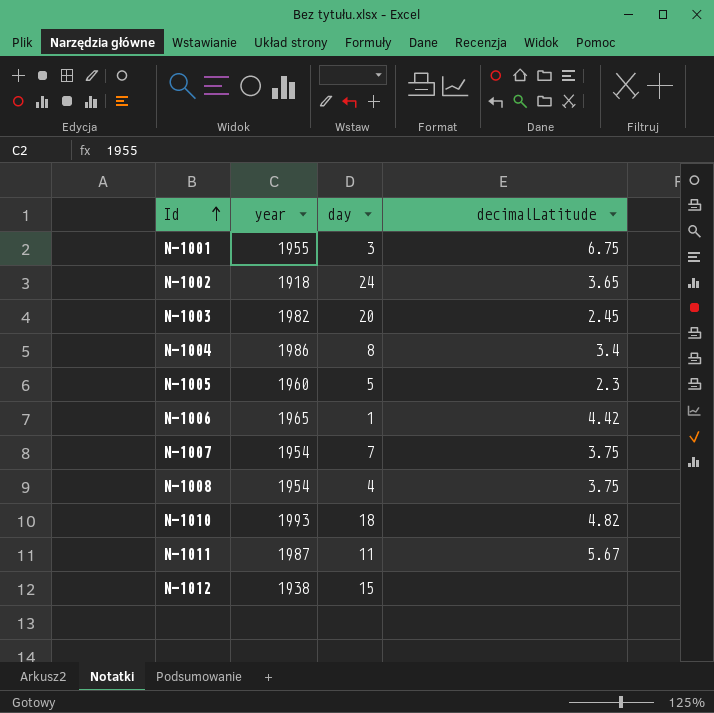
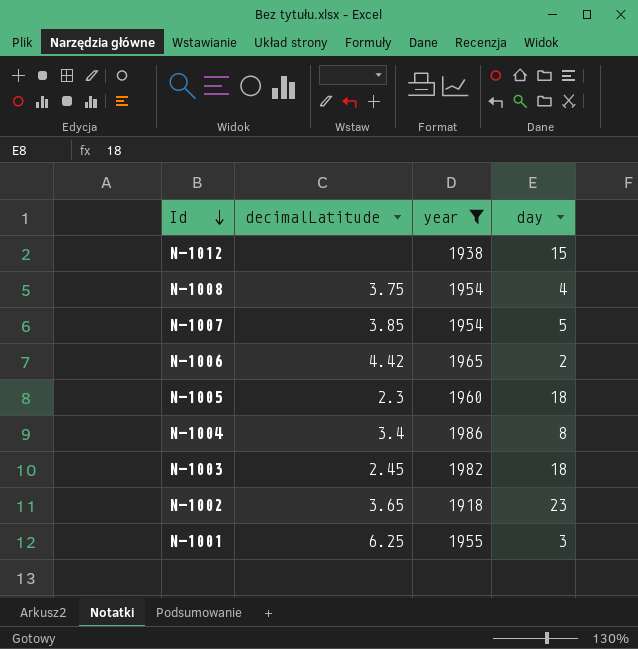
filter: none -> year <= 1986
row order: Id ascending -> Id descending
column decimalLatitude | position: 4 -> 2
N-1007 | decimalLatitude: 3.75 -> 3.85
N-1007 | day: 7 -> 5
N-1006 | day: 1 -> 2
N-1005 | day: 5 -> 18
N-1003 | day: 20 -> 18
N-1002 | day: 24 -> 23
N-1001 | decimalLatitude: 6.75 -> 6.25

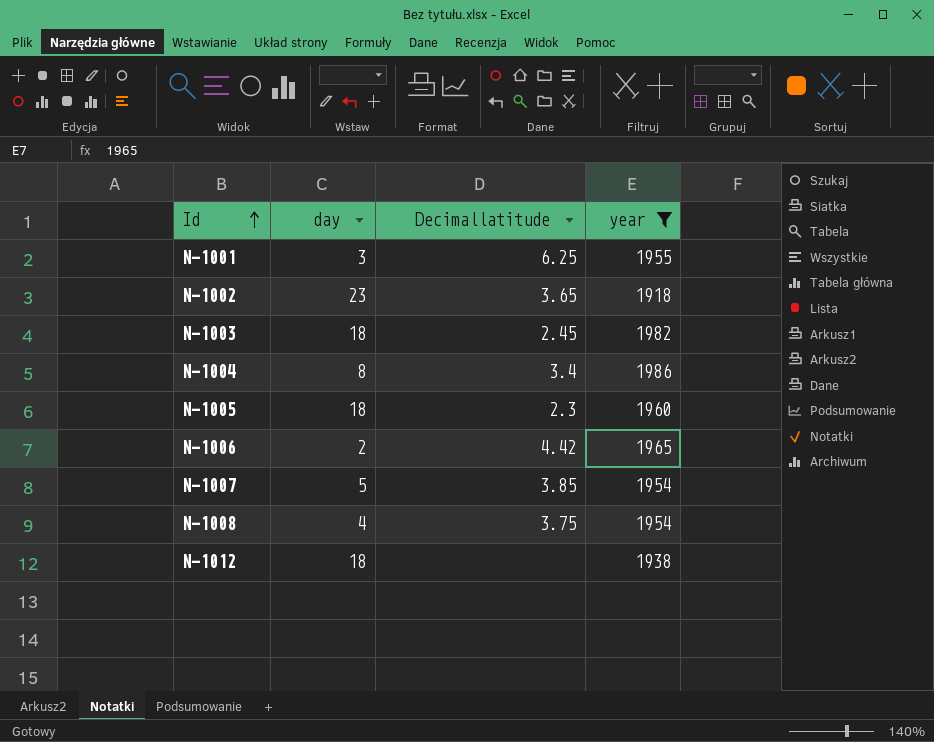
row order: Id descending -> Id ascending
column day | position: 4 -> 2
column name: decimalLatitude -> Decimallatitude
N-1012 | day: 15 -> 18

